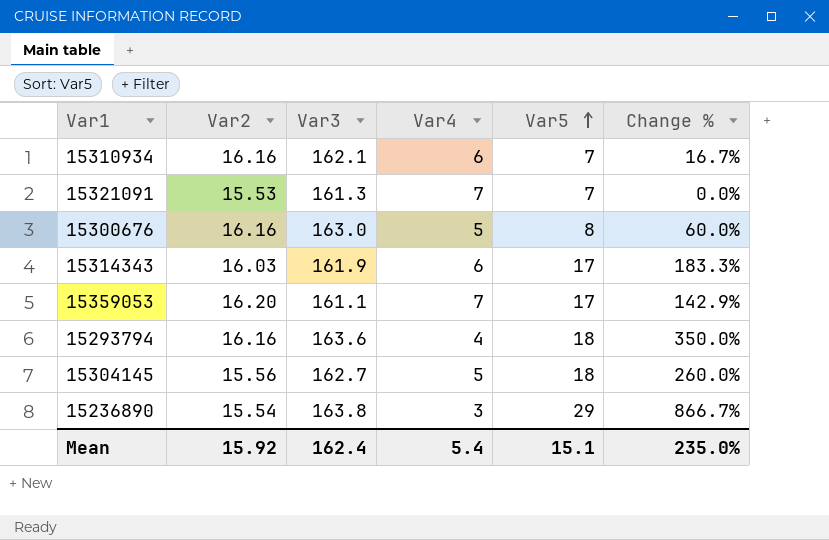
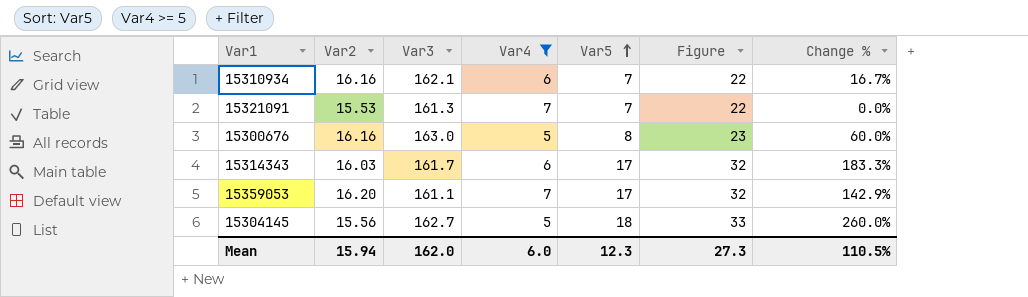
filter: none -> Var4 >= 5
column Figure | formula: none -> [Var5] + 15
15314343 | Var3: 161.9 -> 161.7
Mean | Var2: 15.92 -> 15.94
Mean | Var3: 162.4 -> 162.0
Mean | Var4: 5.4 -> 6.0
Mean | Var5: 15.1 -> 12.3
Mean | Change %: 235.0% -> 110.5%

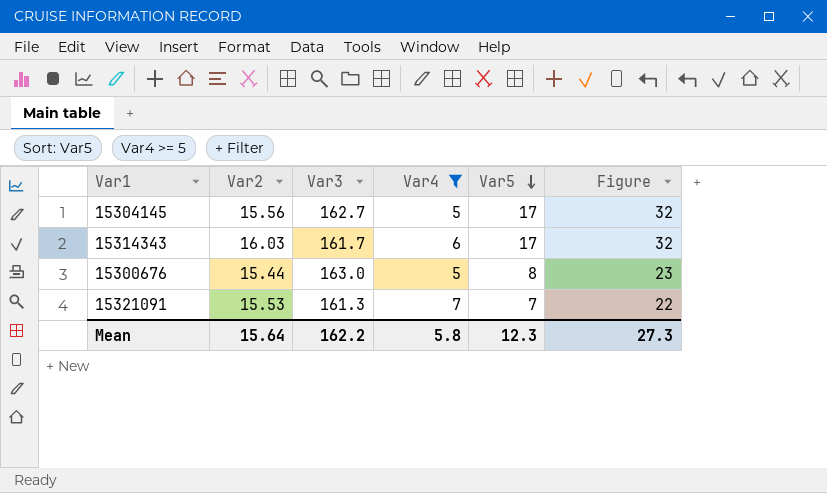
row order: Var5 ascending -> Var5 descending
column Change % | formula: ([Var5] - [Var4]) / [Var4] -> none
row 15310934: 16.16 | 162.1 | 6 | 7 | 22 | 16.7% -> none
row 15359053: 16.20 | 161.1 | 7 | 17 | 32 | 142.9% -> none
15304145 | Var5: 18 -> 17
15304145 | Figure: 33 -> 32
15300676 | Var2: 16.16 -> 15.44
Mean | Var2: 15.94 -> 15.64
Mean | Var3: 162.0 -> 162.2
Mean | Var4: 6.0 -> 5.8

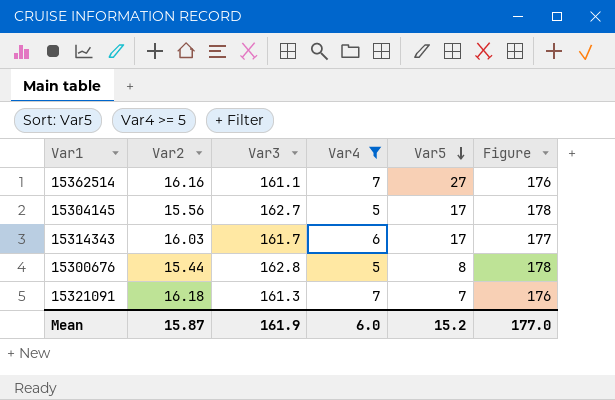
column Figure | formula: [Var5] + 15 -> [Var3] + 15
row 15362514: none -> 16.16 | 161.1 | 7 | 27 | 176
15300676 | Var3: 163.0 -> 162.8
15321091 | Var2: 15.53 -> 16.18
Mean | Var2: 15.64 -> 15.87
Mean | Var3: 162.2 -> 161.9
Mean | Var4: 5.8 -> 6.0
Mean | Var5: 12.3 -> 15.2
Mean | Figure: 27.3 -> 177.0

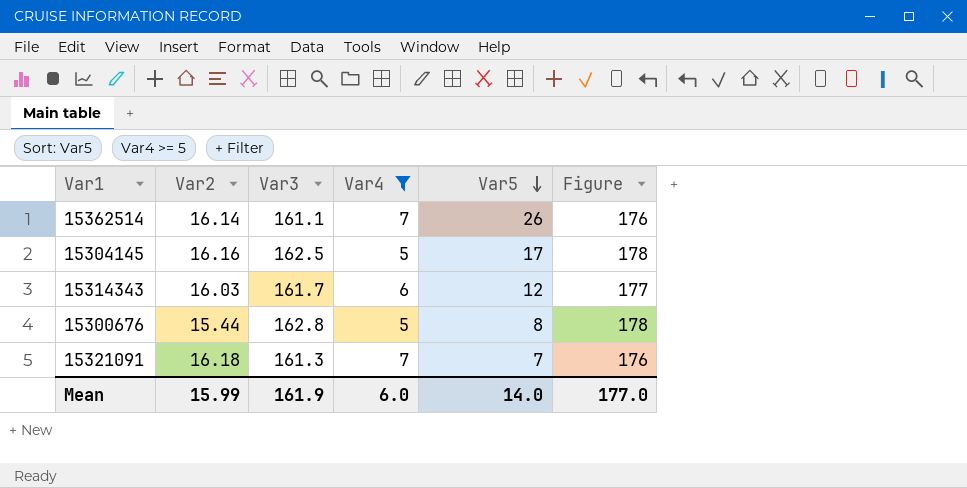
15362514 | Var2: 16.16 -> 16.14
15362514 | Var5: 27 -> 26
15304145 | Var2: 15.56 -> 16.16
15304145 | Var3: 162.7 -> 162.5
15314343 | Var5: 17 -> 12
Mean | Var2: 15.87 -> 15.99
Mean | Var5: 15.2 -> 14.0

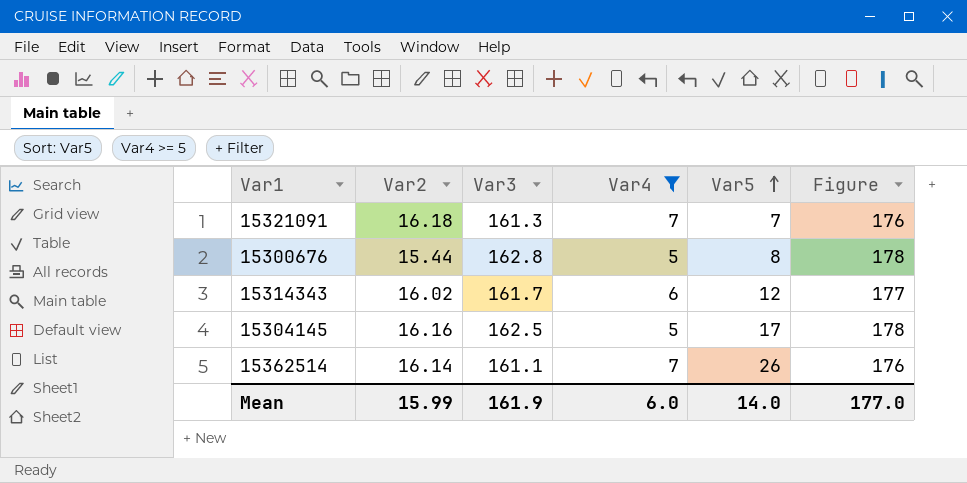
row order: Var5 descending -> Var5 ascending
15314343 | Var2: 16.03 -> 16.02

